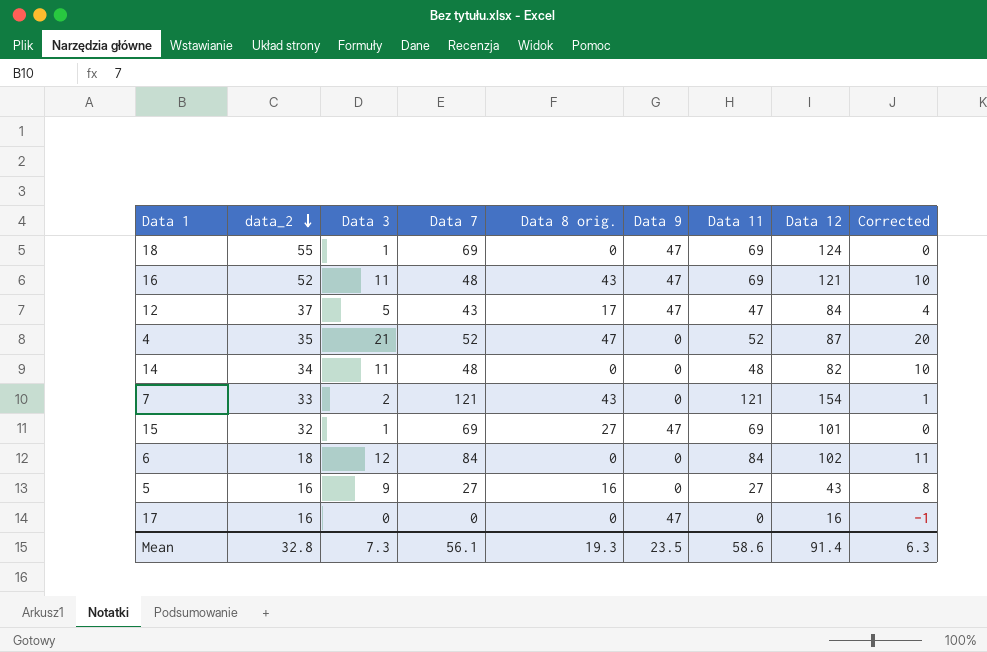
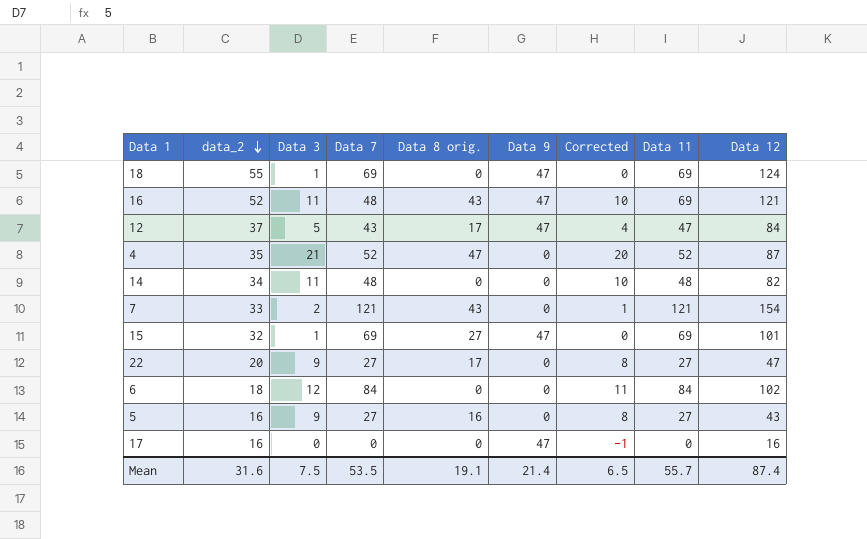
column Corrected | position: 9 -> 7
row 22: none -> 20 | 9 | 27 | 17 | 0 | 8 | 27 | 47
Mean | data_2: 32.8 -> 31.6
Mean | Data 3: 7.3 -> 7.5
Mean | Data 7: 56.1 -> 53.5
Mean | Data 8 orig.: 19.3 -> 19.1
Mean | Data 9: 23.5 -> 21.4
Mean | Corrected: 6.3 -> 6.5
Mean | Data 11: 58.6 -> 55.7
Mean | Data 12: 91.4 -> 87.4

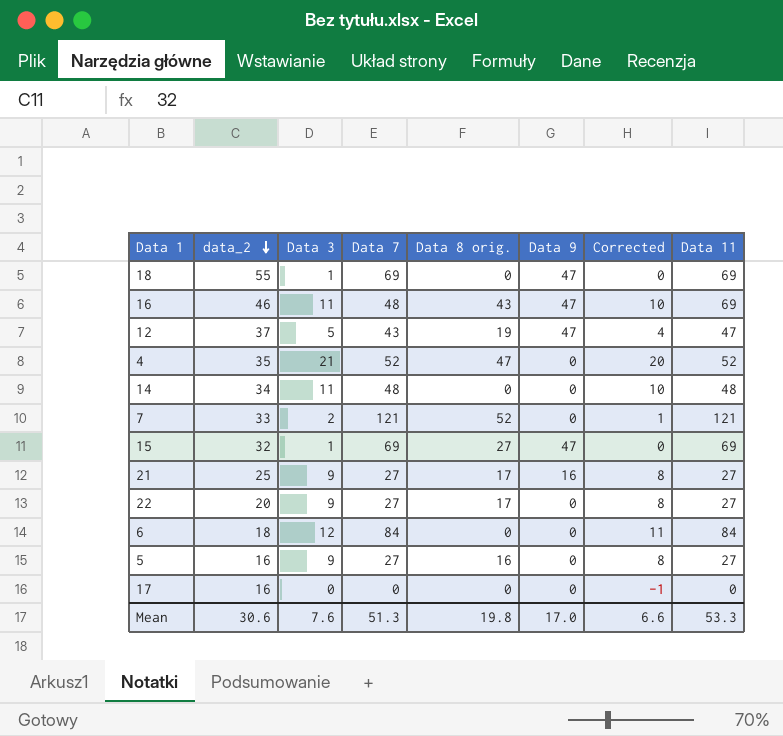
column Data 12 | formula: [data_2] + [Data 11] -> none
16 | data_2: 52 -> 46
12 | Data 8 orig.: 17 -> 19
7 | Data 8 orig.: 43 -> 52
row 21: none -> 25 | 9 | 27 | 17 | 16 | 8 | 27
17 | Data 9: 47 -> 0
Mean | data_2: 31.6 -> 30.6
Mean | Data 3: 7.5 -> 7.6
Mean | Data 7: 53.5 -> 51.3
Mean | Data 8 orig.: 19.1 -> 19.8
Mean | Data 9: 21.4 -> 17.0
Mean | Corrected: 6.5 -> 6.6
Mean | Data 11: 55.7 -> 53.3

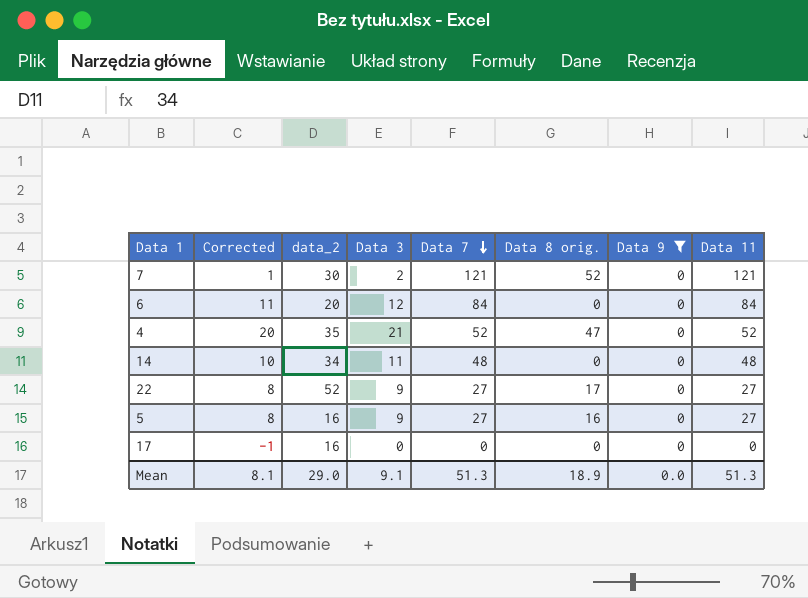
filter: none -> Data 9 = 0
row order: data_2 descending -> Data 7 descending
column Corrected | position: 7 -> 2
7 | data_2: 33 -> 30
6 | data_2: 18 -> 20
22 | data_2: 20 -> 52
Mean | Corrected: 6.6 -> 8.1
Mean | data_2: 30.6 -> 29.0
Mean | Data 3: 7.6 -> 9.1
Mean | Data 8 orig.: 19.8 -> 18.9
Mean | Data 9: 17.0 -> 0.0
Mean | Data 11: 53.3 -> 51.3

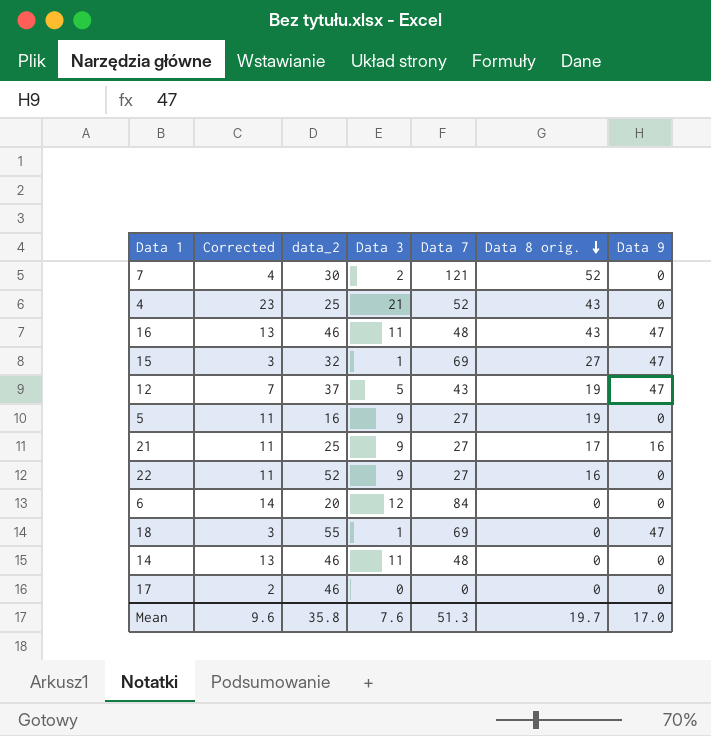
filter: Data 9 = 0 -> none
row order: Data 7 descending -> Data 8 orig. descending
column Data 11 | position: 8 -> none
column Corrected | formula: [Data 3] - 1 -> [Data 3] + 2
4 | data_2: 35 -> 25
4 | Data 8 orig.: 47 -> 43
5 | Data 8 orig.: 16 -> 19
22 | Data 8 orig.: 17 -> 16
14 | data_2: 34 -> 46
17 | data_2: 16 -> 46
Mean | Corrected: 8.1 -> 9.6
Mean | data_2: 29.0 -> 35.8
Mean | Data 3: 9.1 -> 7.6
Mean | Data 8 orig.: 18.9 -> 19.7
Mean | Data 9: 0.0 -> 17.0

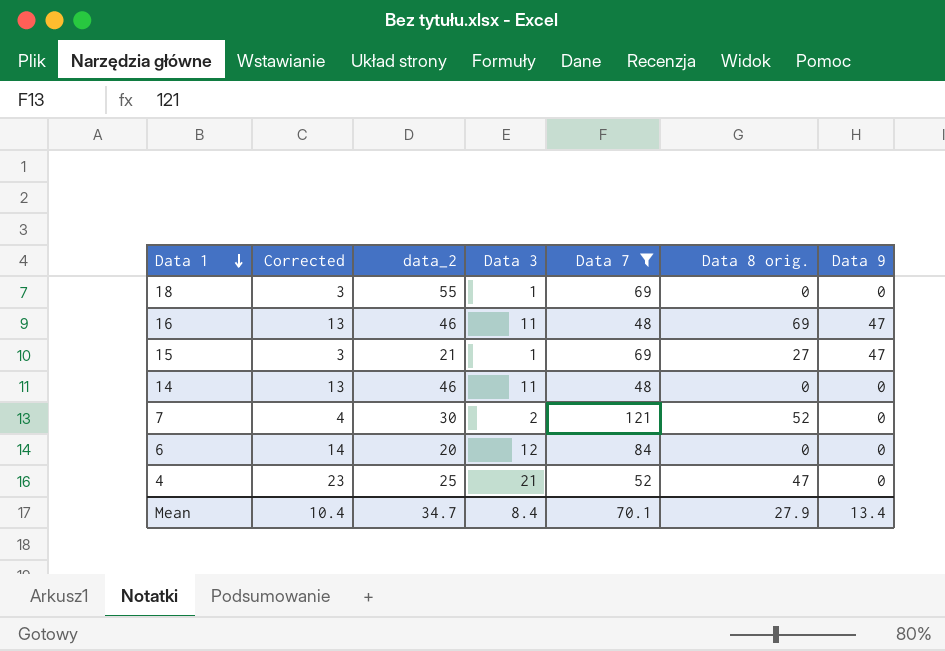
filter: none -> Data 7 >= 48
row order: Data 8 orig. descending -> Data 1 descending
18 | Data 9: 47 -> 0
16 | Data 8 orig.: 43 -> 69
15 | data_2: 32 -> 21
4 | Data 8 orig.: 43 -> 47
Mean | Corrected: 9.6 -> 10.4
Mean | data_2: 35.8 -> 34.7
Mean | Data 3: 7.6 -> 8.4
Mean | Data 7: 51.3 -> 70.1
Mean | Data 8 orig.: 19.7 -> 27.9
Mean | Data 9: 17.0 -> 13.4

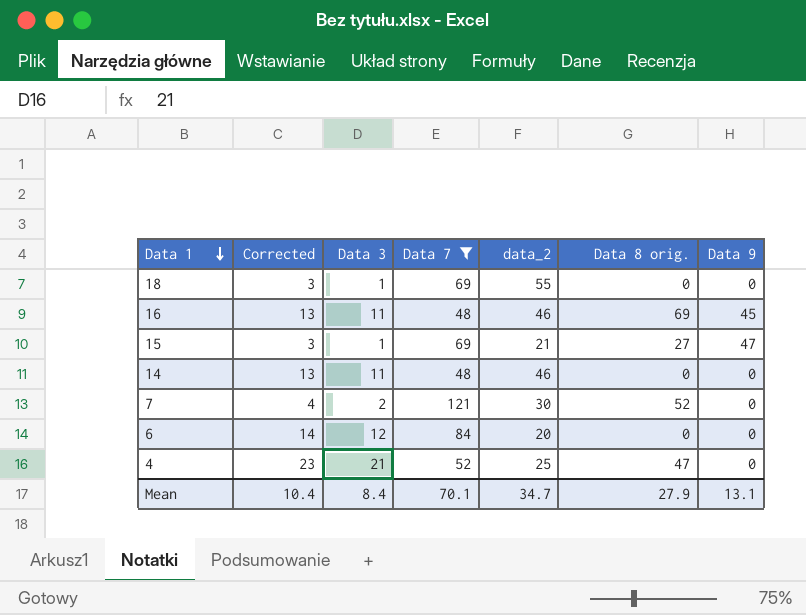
column data_2 | position: 3 -> 5
16 | Data 9: 47 -> 45
Mean | Data 9: 13.4 -> 13.1

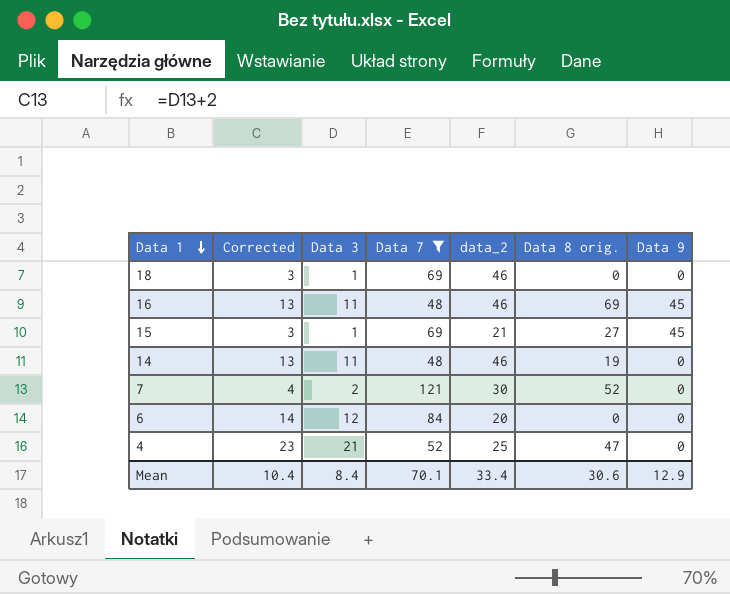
18 | data_2: 55 -> 46
15 | Data 9: 47 -> 45
14 | Data 8 orig.: 0 -> 19
Mean | data_2: 34.7 -> 33.4
Mean | Data 8 orig.: 27.9 -> 30.6
Mean | Data 9: 13.1 -> 12.9

